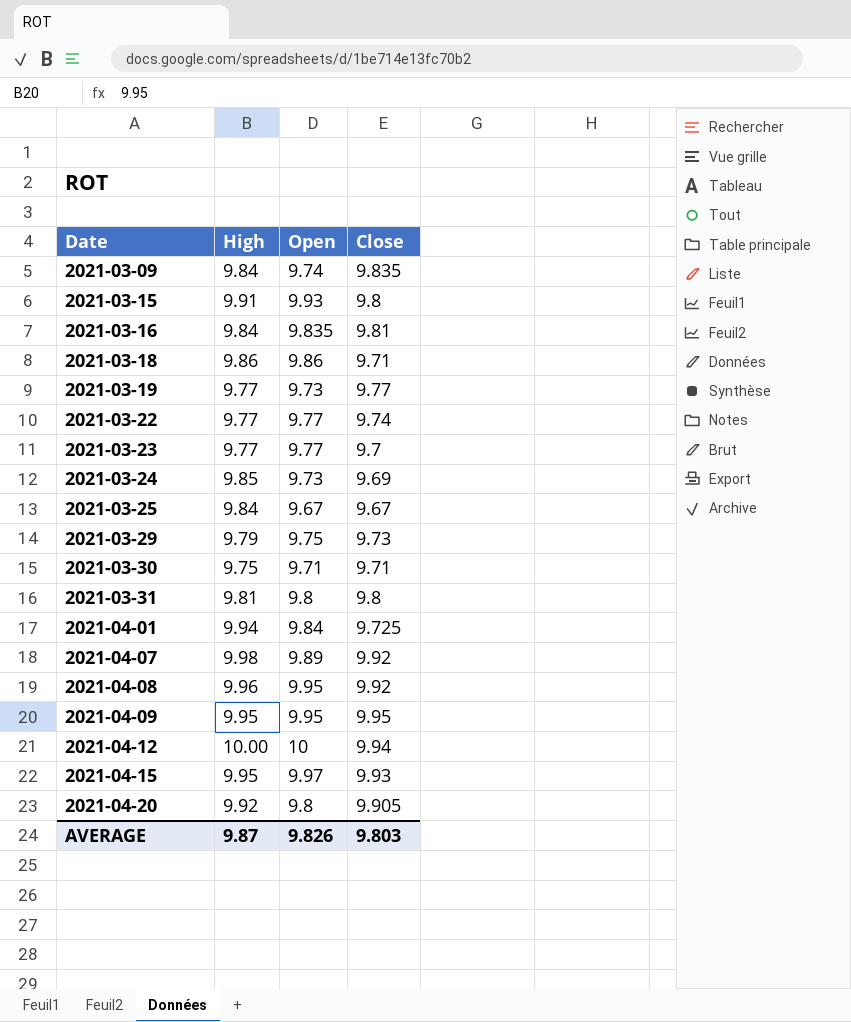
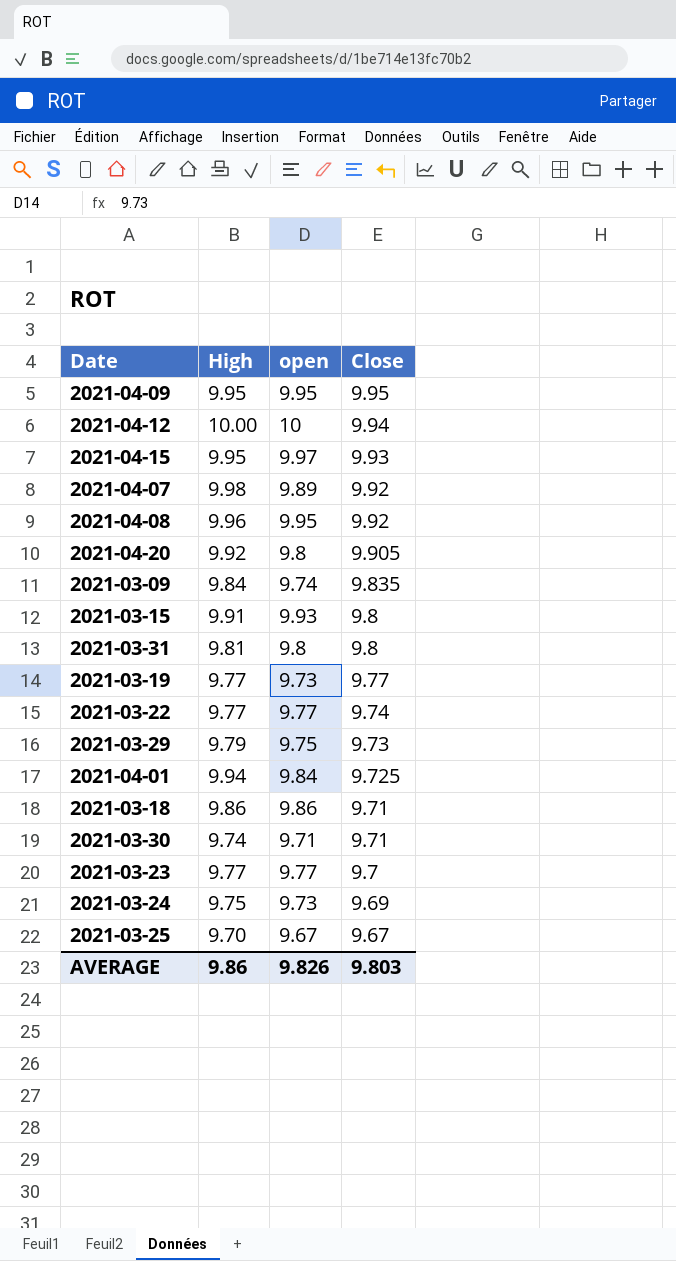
row order: Date ascending -> Close descending
column name: Open -> open
row 2021-03-16: 9.84 | 9.835 | 9.81 -> none
2021-03-30 | High: 9.75 -> 9.74
2021-03-24 | High: 9.85 -> 9.75
2021-03-25 | High: 9.84 -> 9.70
AVERAGE | High: 9.87 -> 9.86

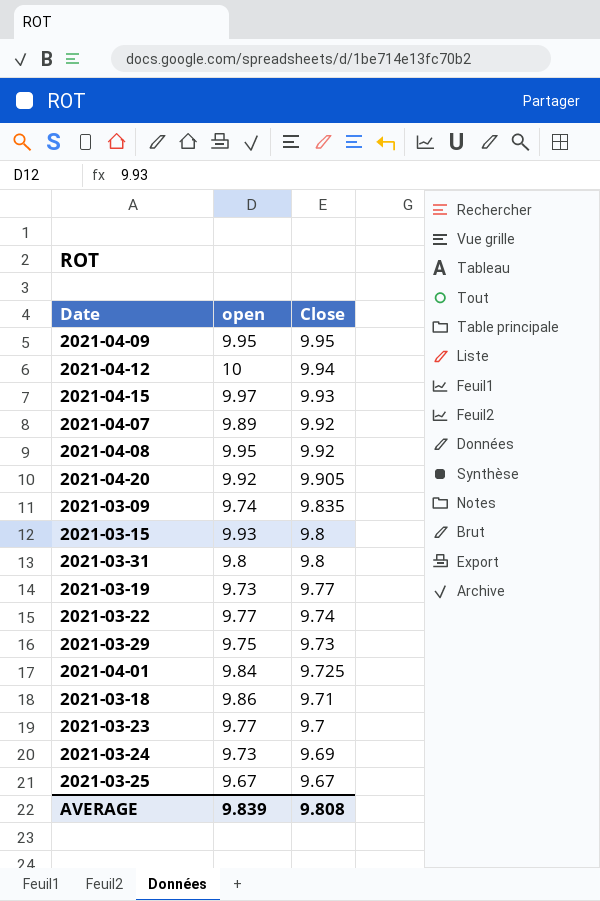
column High | position: 2 -> none
row 2021-03-30: 9.74 | 9.71 | 9.71 -> none
2021-04-20 | open: 9.8 -> 9.92
AVERAGE | open: 9.826 -> 9.839
AVERAGE | Close: 9.803 -> 9.808

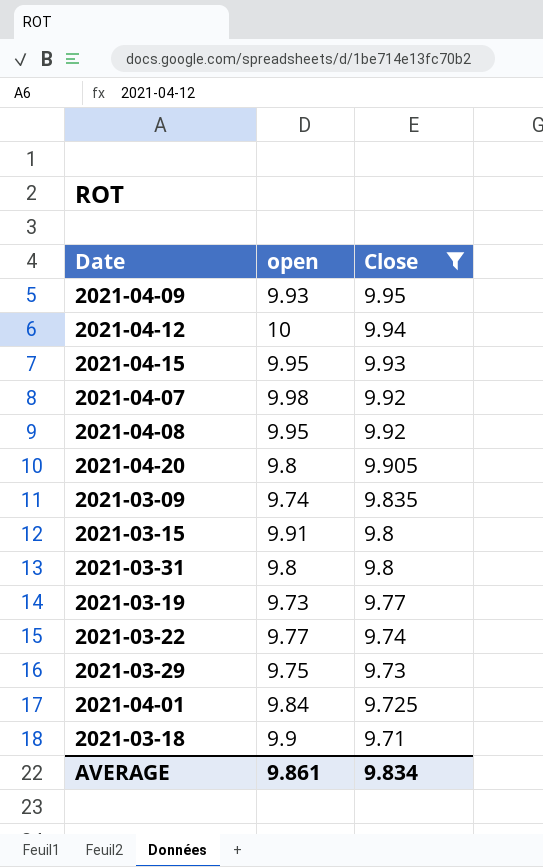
filter: none -> Close >= 9.71
2021-04-09 | open: 9.95 -> 9.93
2021-04-15 | open: 9.97 -> 9.95
2021-04-07 | open: 9.89 -> 9.98
2021-04-20 | open: 9.92 -> 9.8
2021-03-15 | open: 9.93 -> 9.91
2021-03-18 | open: 9.86 -> 9.9
AVERAGE | open: 9.839 -> 9.861
AVERAGE | Close: 9.808 -> 9.834

